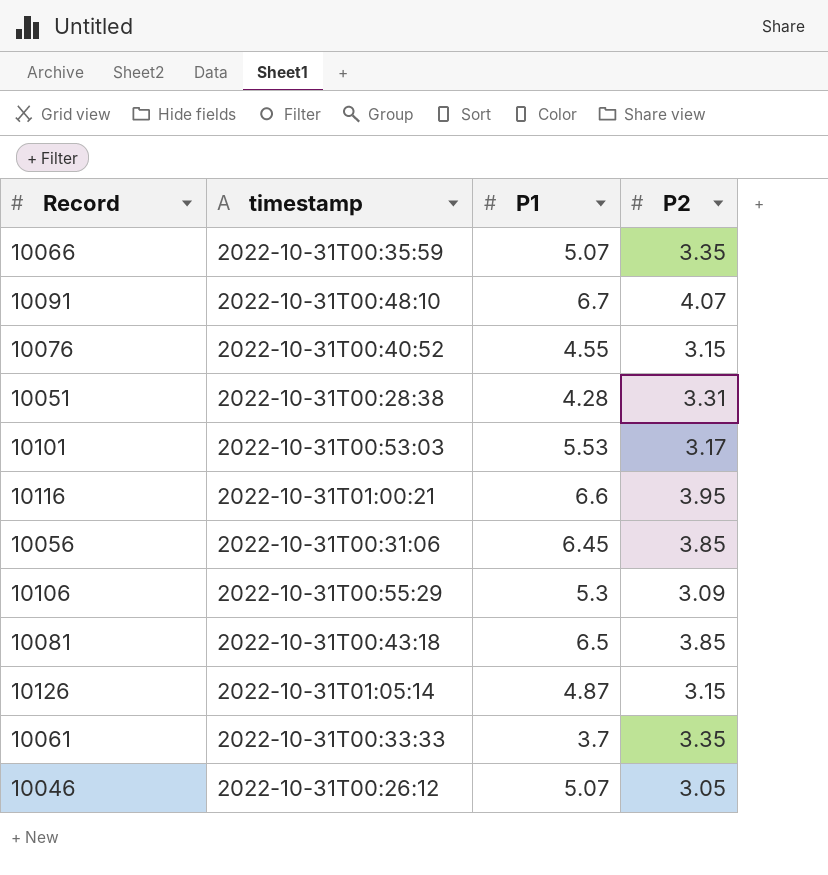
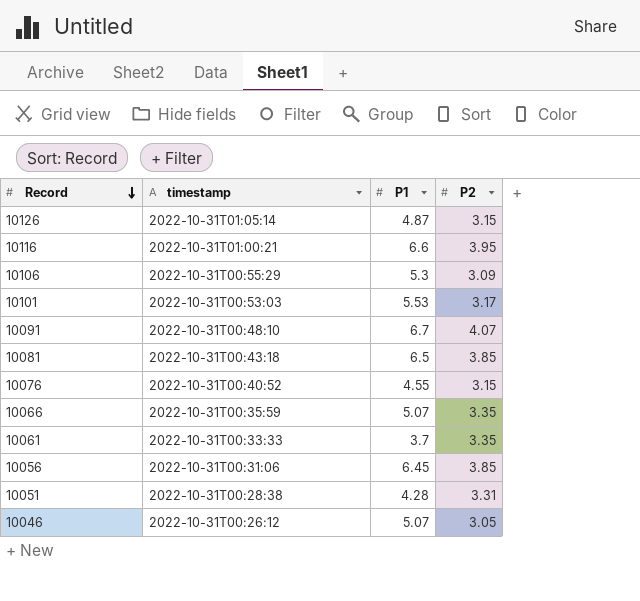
row order: none -> Record descending

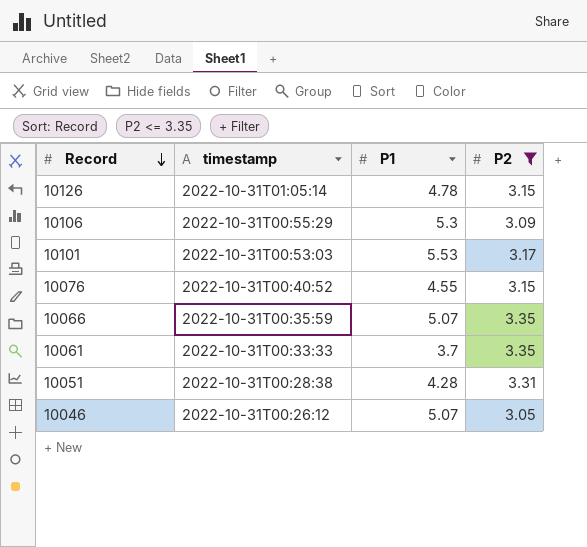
filter: none -> P2 <= 3.35
10126 | P1: 4.87 -> 4.78

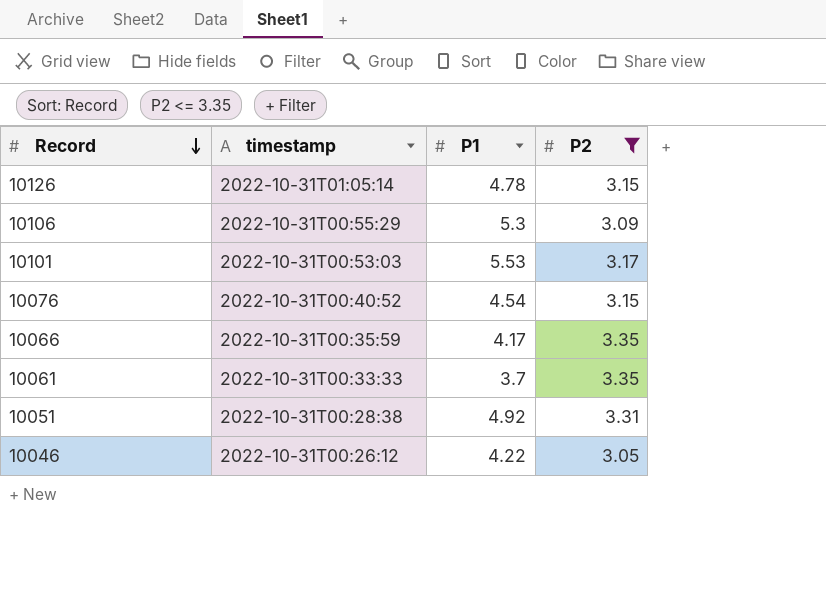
10076 | P1: 4.55 -> 4.54
10066 | P1: 5.07 -> 4.17
10051 | P1: 4.28 -> 4.92
10046 | P1: 5.07 -> 4.22

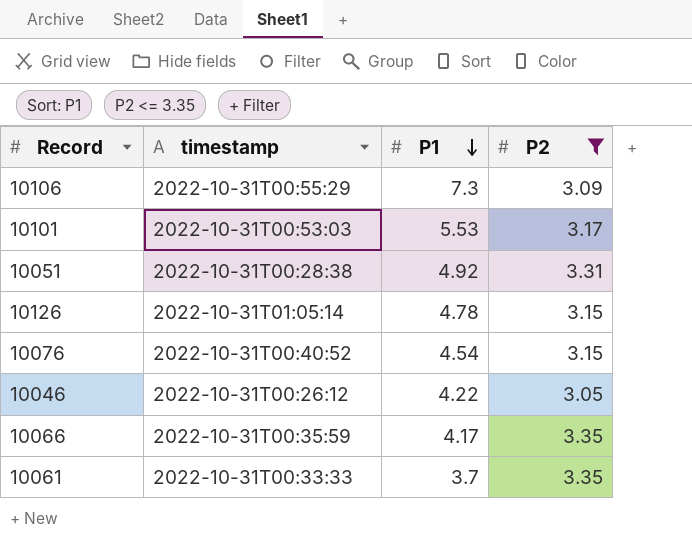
row order: Record descending -> P1 descending
10106 | P1: 5.3 -> 7.3

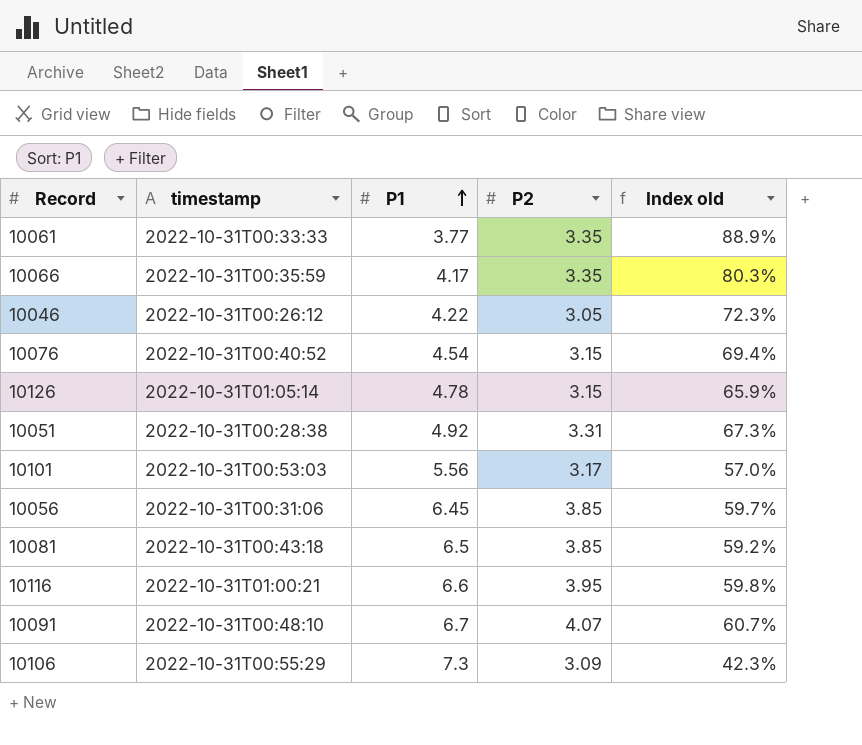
filter: P2 <= 3.35 -> none
row order: P1 descending -> P1 ascending
column Index old | formula: none -> [P2] / [P1]
10061 | P1: 3.7 -> 3.77
10101 | P1: 5.53 -> 5.56

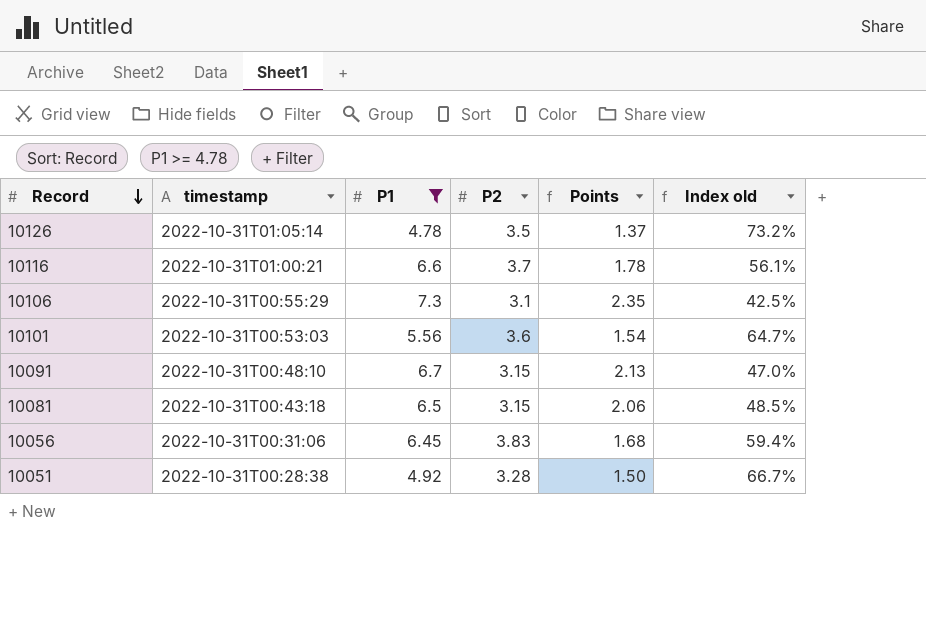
filter: none -> P1 >= 4.78
row order: P1 ascending -> Record descending
column Points | formula: none -> [P1] / [P2]
10126 | P2: 3.15 -> 3.5
10126 | Index old: 65.9% -> 73.2%
10116 | P2: 3.95 -> 3.7
10116 | Index old: 59.8% -> 56.1%
10106 | P2: 3.09 -> 3.1
10106 | Index old: 42.3% -> 42.5%
10101 | P2: 3.17 -> 3.6
10101 | Index old: 57.0% -> 64.7%
10091 | P2: 4.07 -> 3.15
10091 | Index old: 60.7% -> 47.0%
10081 | P2: 3.85 -> 3.15
10081 | Index old: 59.2% -> 48.5%
10056 | P2: 3.85 -> 3.83
10056 | Index old: 59.7% -> 59.4%
10051 | P2: 3.31 -> 3.28
10051 | Index old: 67.3% -> 66.7%

